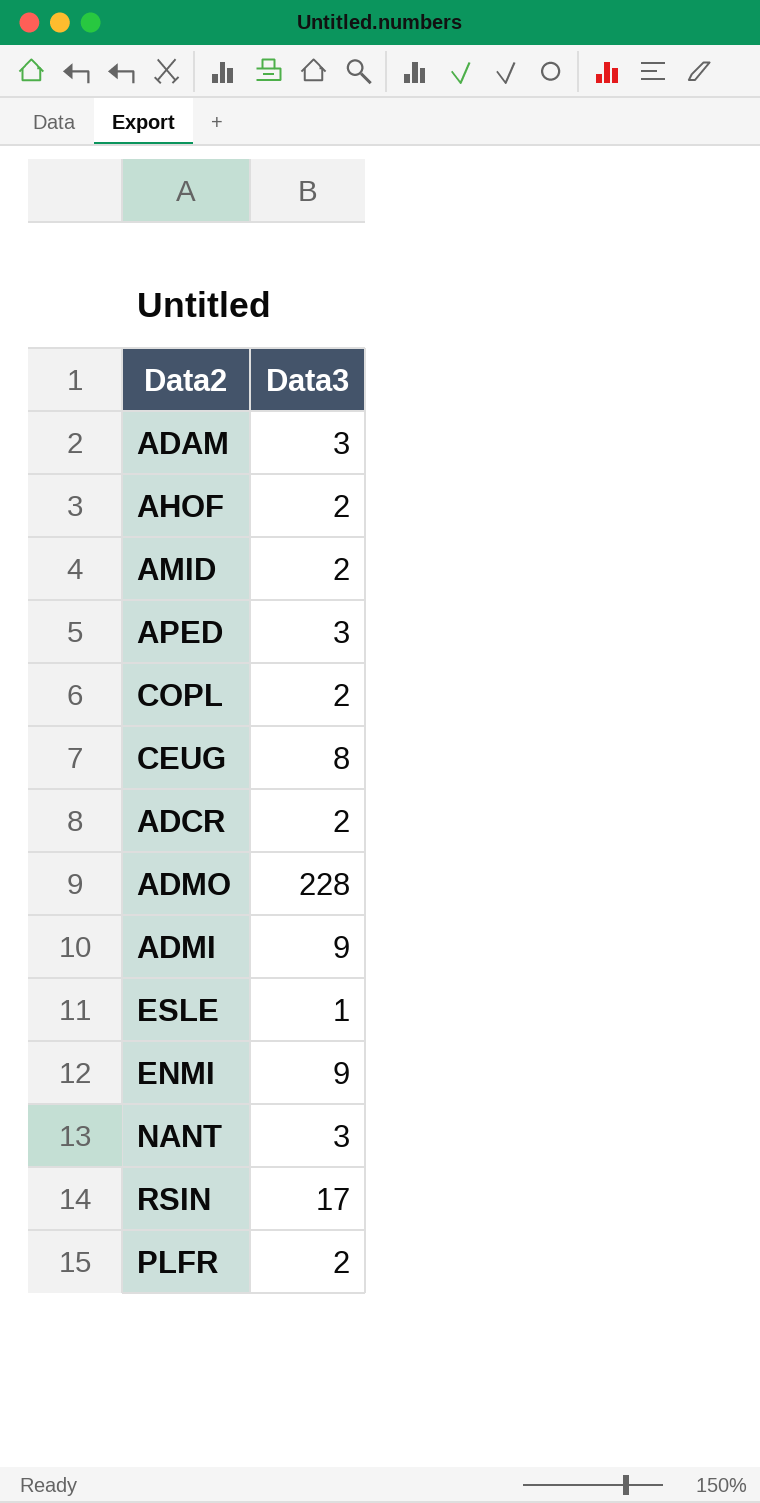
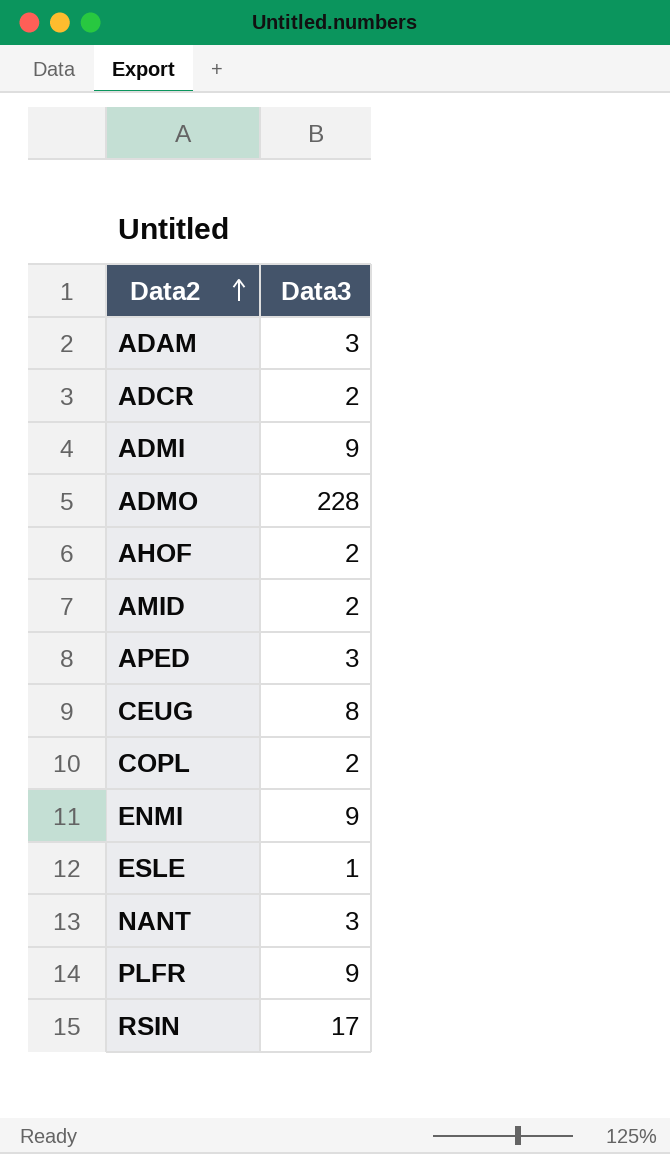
row order: none -> Data2 ascending
PLFR | Data3: 2 -> 9

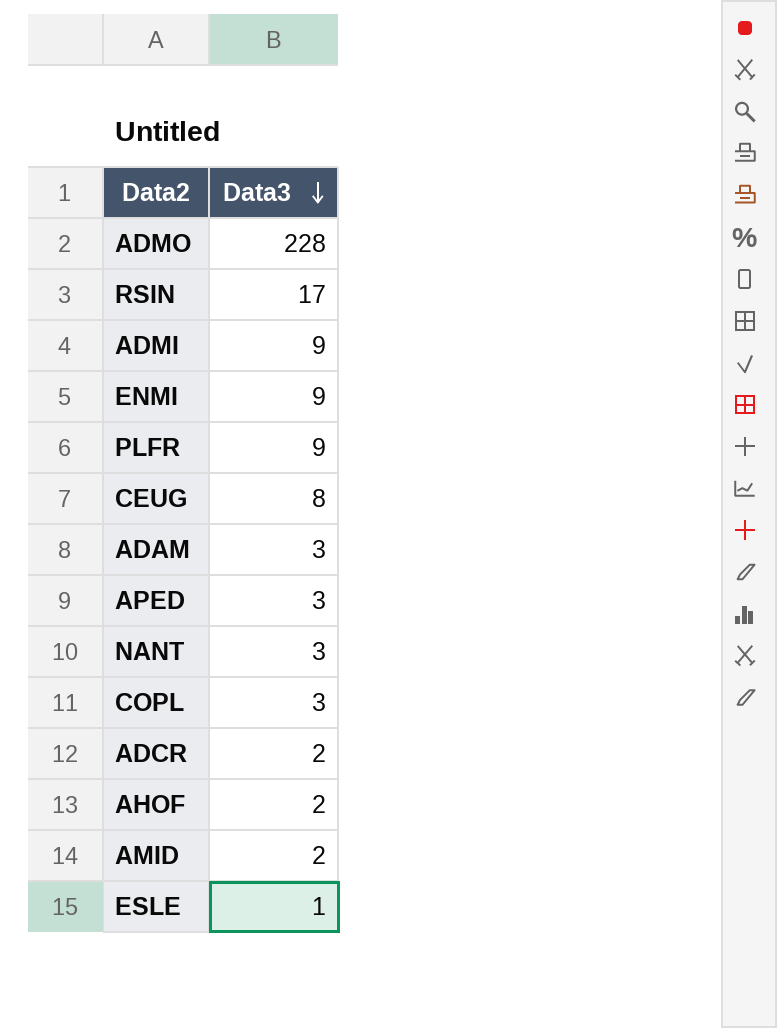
row order: Data2 ascending -> Data3 descending
COPL | Data3: 2 -> 3

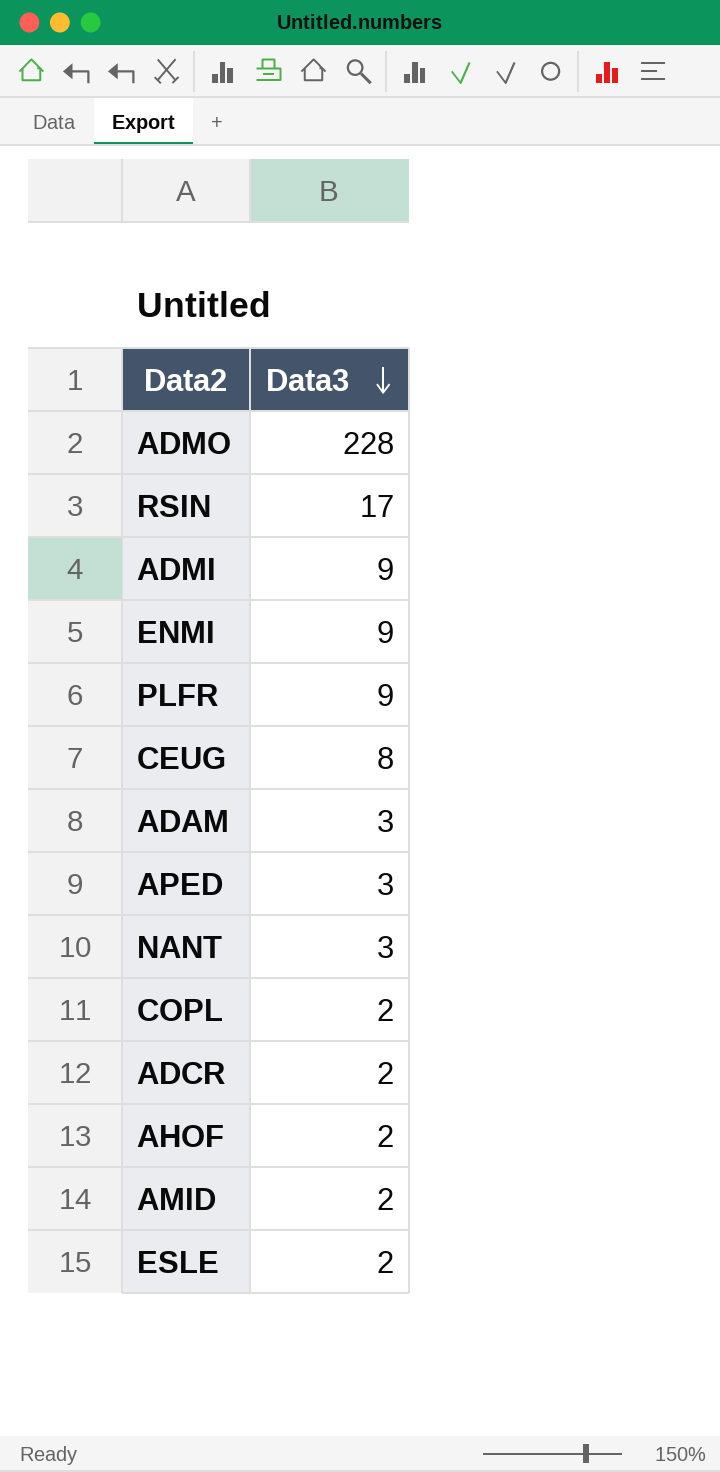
COPL | Data3: 3 -> 2
ESLE | Data3: 1 -> 2

